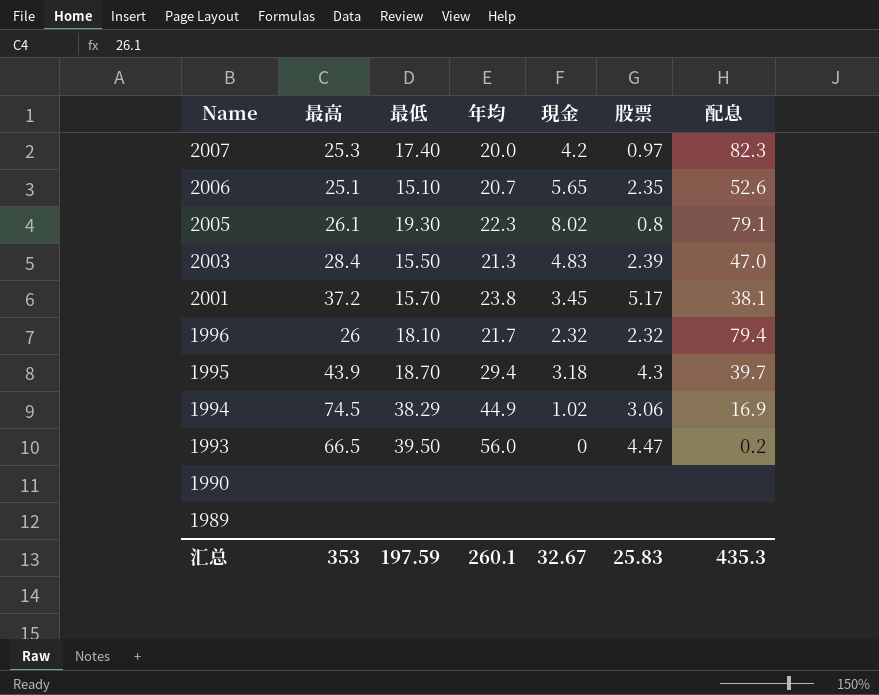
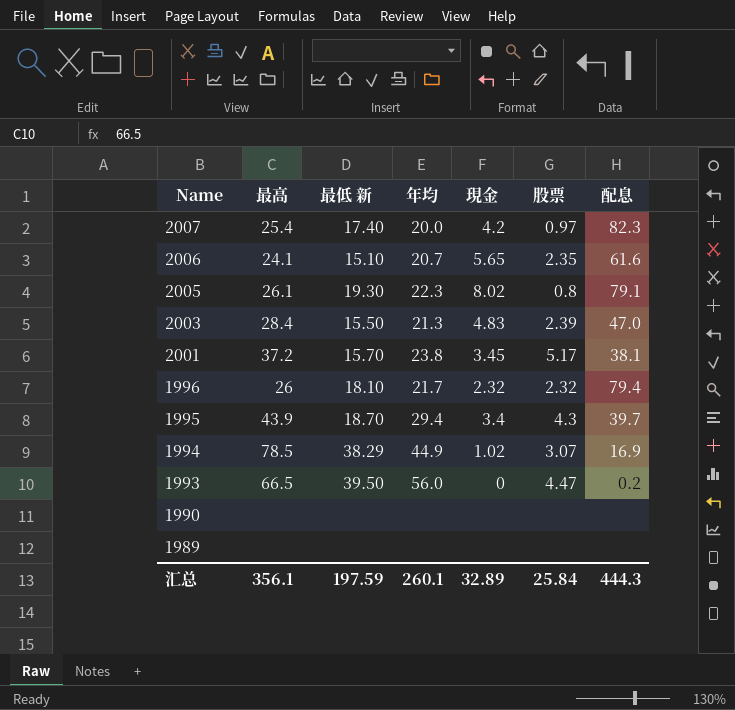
column name: 最低 -> 最低 新
2007 | 最高: 25.3 -> 25.4
2006 | 最高: 25.1 -> 24.1
2006 | 配息: 52.6 -> 61.6
1995 | 現金: 3.18 -> 3.4
1994 | 最高: 74.5 -> 78.5
1994 | 股票: 3.06 -> 3.07
汇总 | 最高: 353 -> 356.1
汇总 | 現金: 32.67 -> 32.89
汇总 | 股票: 25.83 -> 25.84
汇总 | 配息: 435.3 -> 444.3

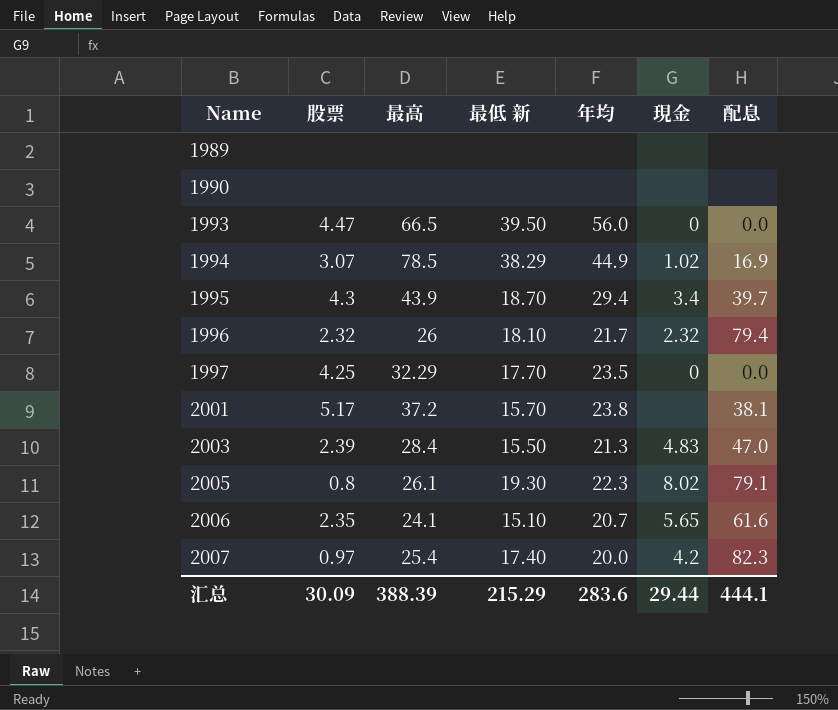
row order: Name descending -> Name ascending
column 股票 | position: 6 -> 2
1993 | 配息: 0.2 -> 0.0
row 1997: none -> 4.25 | 32.29 | 17.70 | 23.5 | 0 | 0.0
2001 | 現金: 3.45 -> none
汇总 | 股票: 25.84 -> 30.09
汇总 | 最高: 356.1 -> 388.39
汇总 | 最低 新: 197.59 -> 215.29
汇总 | 年均: 260.1 -> 283.6
汇总 | 現金: 32.89 -> 29.44
汇总 | 配息: 444.3 -> 444.1

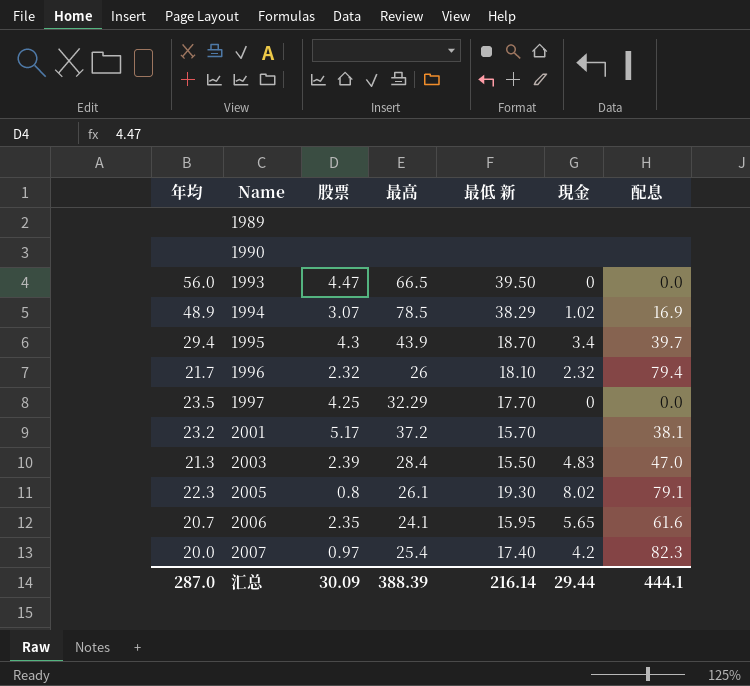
column 年均 | position: 5 -> 1
1994 | 年均: 44.9 -> 48.9
2001 | 年均: 23.8 -> 23.2
2006 | 最低 新: 15.10 -> 15.95
汇总 | 年均: 283.6 -> 287.0
汇总 | 最低 新: 215.29 -> 216.14

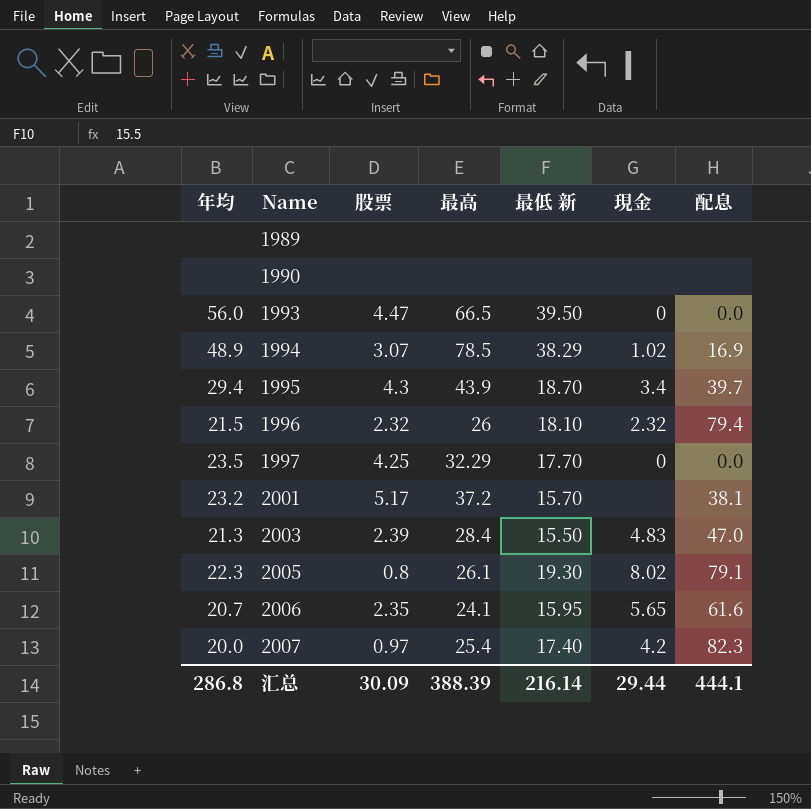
1996 | 年均: 21.7 -> 21.5
汇总 | 年均: 287.0 -> 286.8

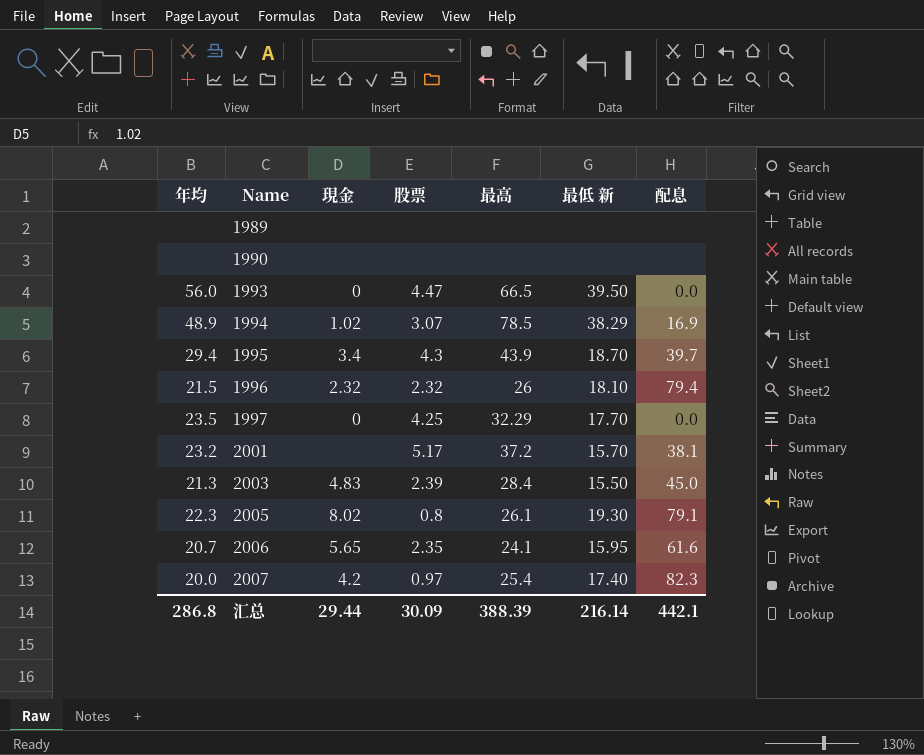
column 現金 | position: 6 -> 3
2003 | 配息: 47.0 -> 45.0
汇总 | 配息: 444.1 -> 442.1

